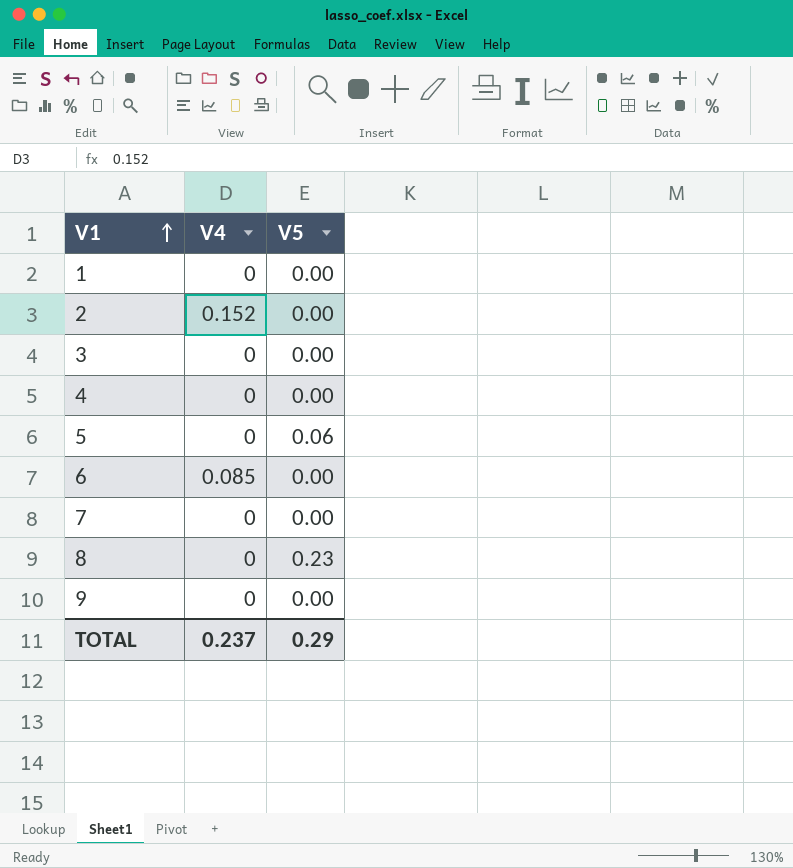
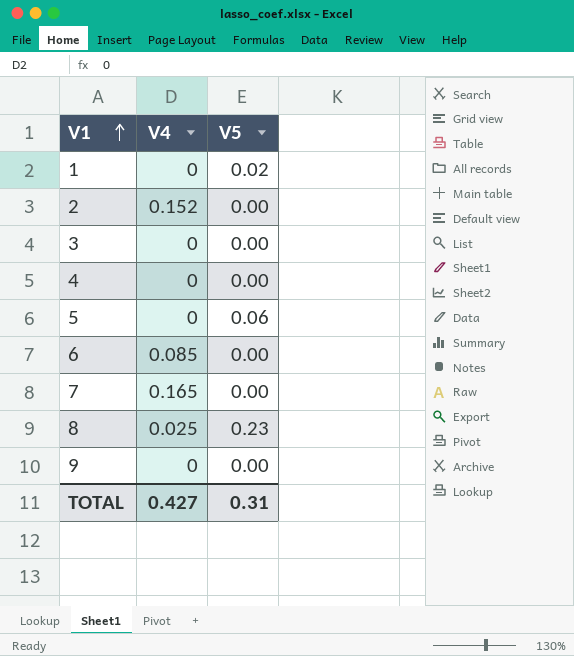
1 | V5: 0.00 -> 0.02
7 | V4: 0 -> 0.165
8 | V4: 0 -> 0.025
TOTAL | V4: 0.237 -> 0.427
TOTAL | V5: 0.29 -> 0.31

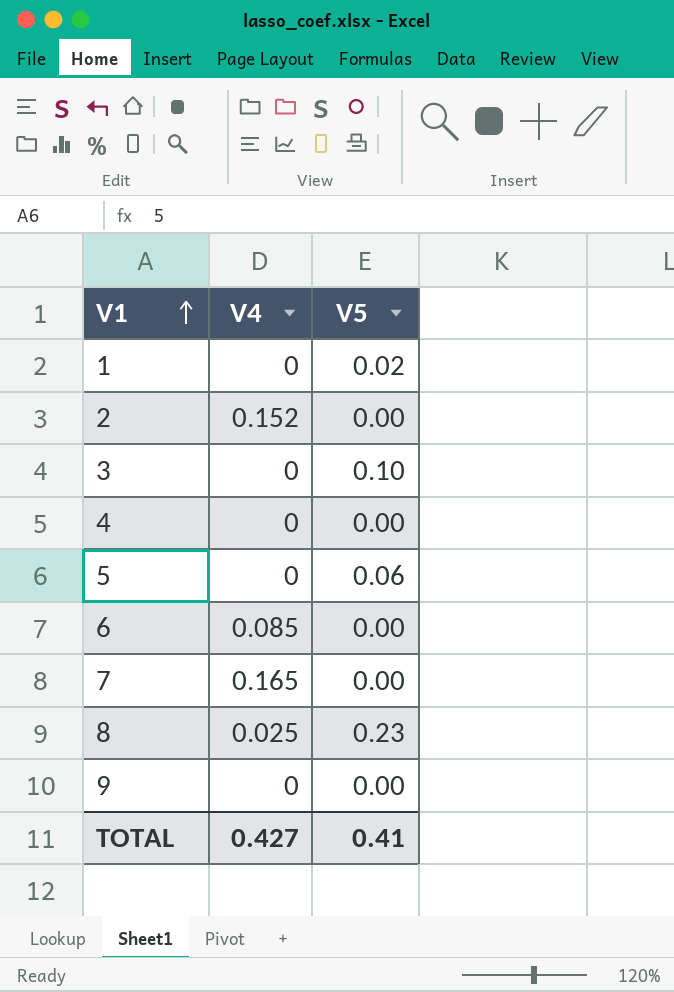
3 | V5: 0.00 -> 0.10
TOTAL | V5: 0.31 -> 0.41

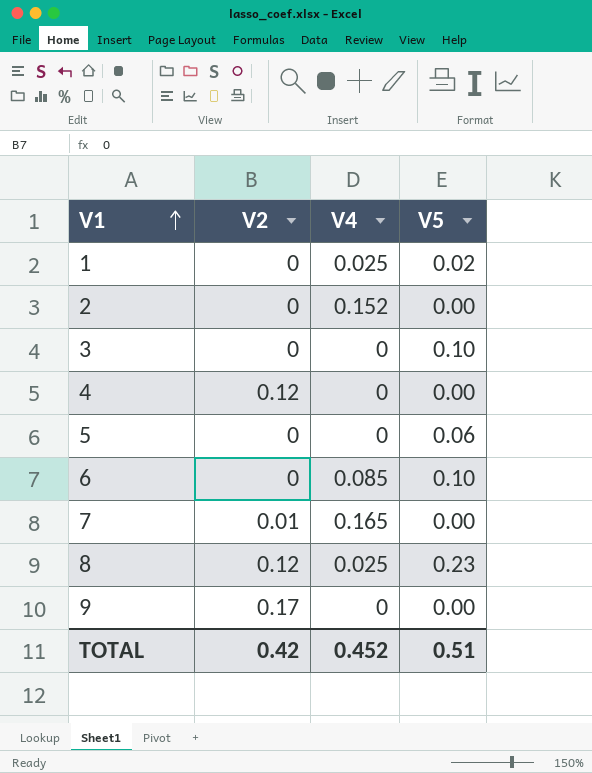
column V2 | position: none -> 2
1 | V4: 0 -> 0.025
6 | V5: 0.00 -> 0.10
TOTAL | V4: 0.427 -> 0.452
TOTAL | V5: 0.41 -> 0.51

